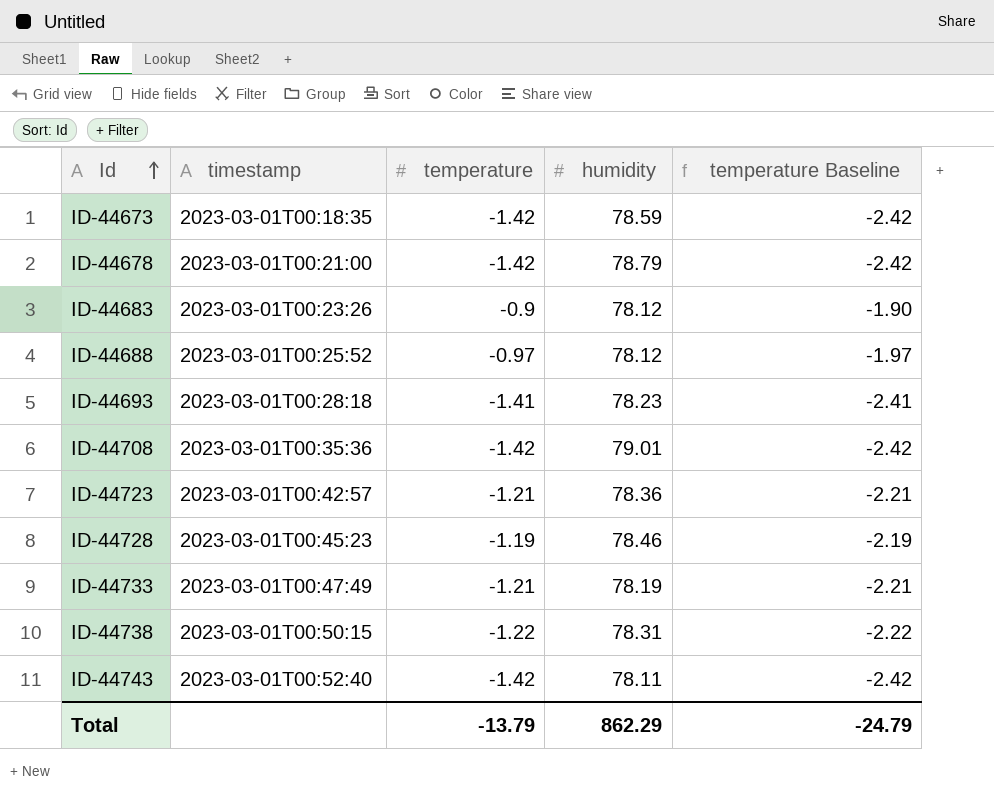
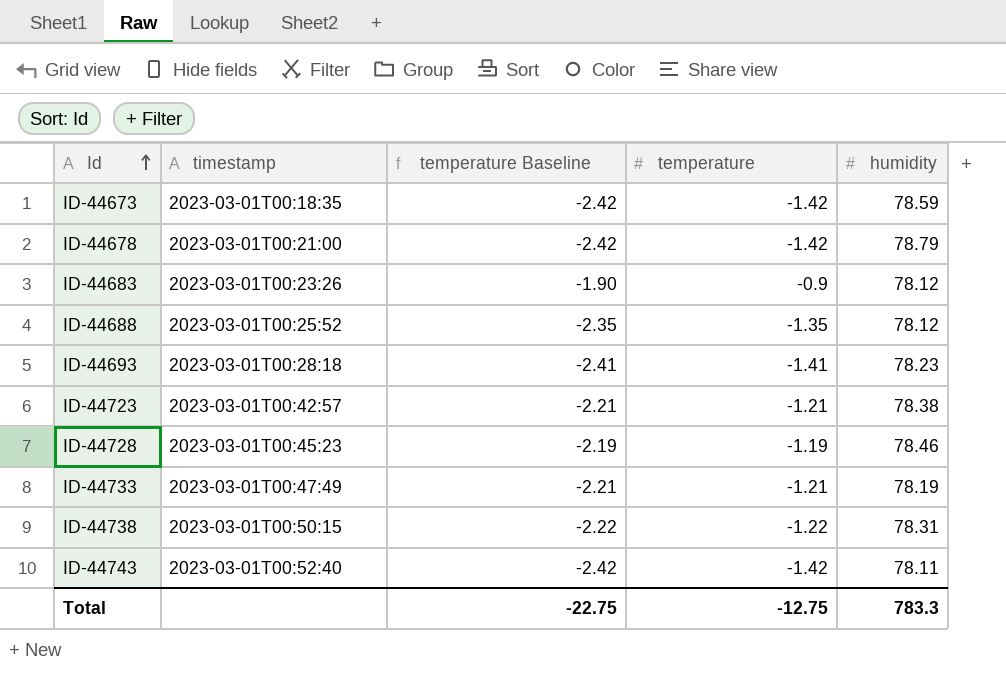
column temperature Baseline | position: 5 -> 3
row ID-44708: 2023-03-01T00:35:36 | -1.42 | 79.01 | -2.42 -> none
ID-44688 | temperature Baseline: -1.97 -> -2.35
ID-44688 | temperature: -0.97 -> -1.35
ID-44723 | humidity: 78.36 -> 78.38
Total | temperature Baseline: -24.79 -> -22.75
Total | temperature: -13.79 -> -12.75
Total | humidity: 862.29 -> 783.3

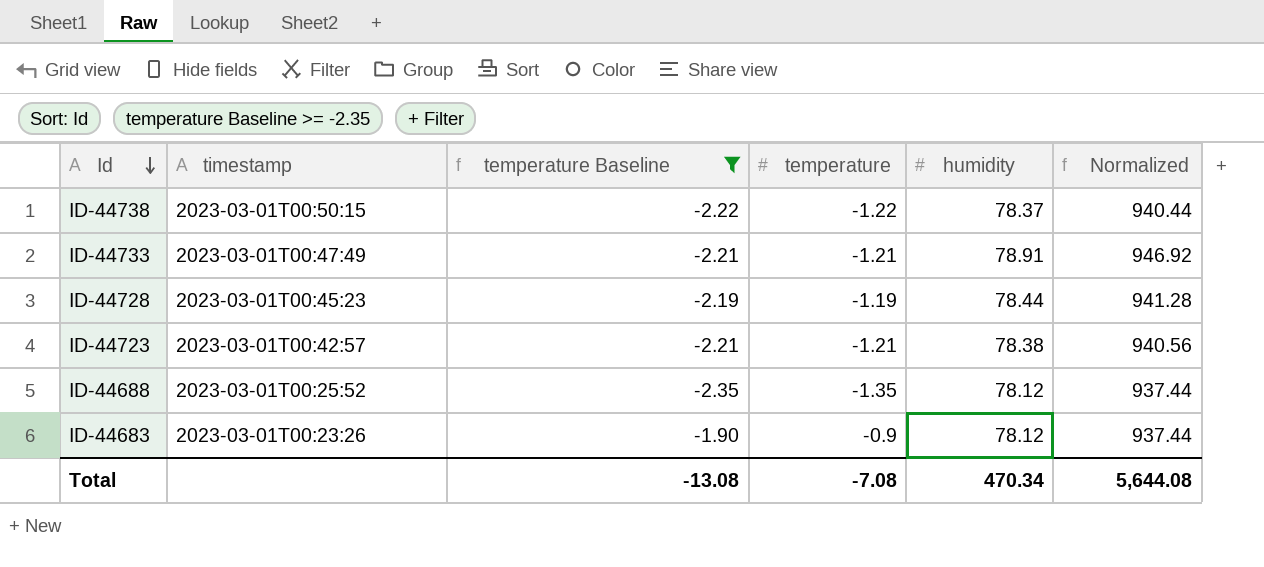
filter: none -> temperature Baseline >= -2.35
row order: Id ascending -> Id descending
column Normalized | formula: none -> [humidity] * 12
ID-44738 | humidity: 78.31 -> 78.37
ID-44733 | humidity: 78.19 -> 78.91
ID-44728 | humidity: 78.46 -> 78.44
Total | temperature Baseline: -22.75 -> -13.08
Total | temperature: -12.75 -> -7.08
Total | humidity: 783.3 -> 470.34

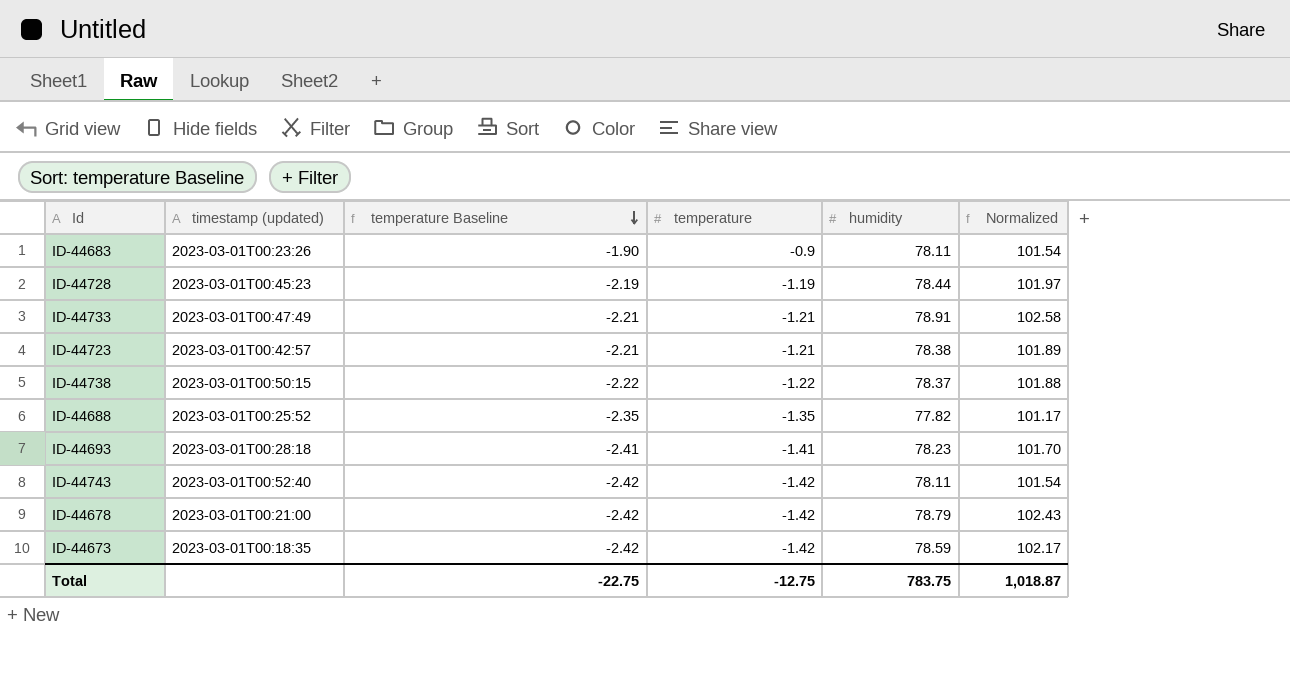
filter: temperature Baseline >= -2.35 -> none
row order: Id descending -> temperature Baseline descending
column name: timestamp -> timestamp (updated)
column Normalized | formula: [humidity] * 12 -> [humidity] * 1.3
ID-44683 | humidity: 78.12 -> 78.11
ID-44688 | humidity: 78.12 -> 77.82
Total | temperature Baseline: -13.08 -> -22.75
Total | temperature: -7.08 -> -12.75
Total | humidity: 470.34 -> 783.75
Total | Normalized: 5,644.08 -> 1,018.87

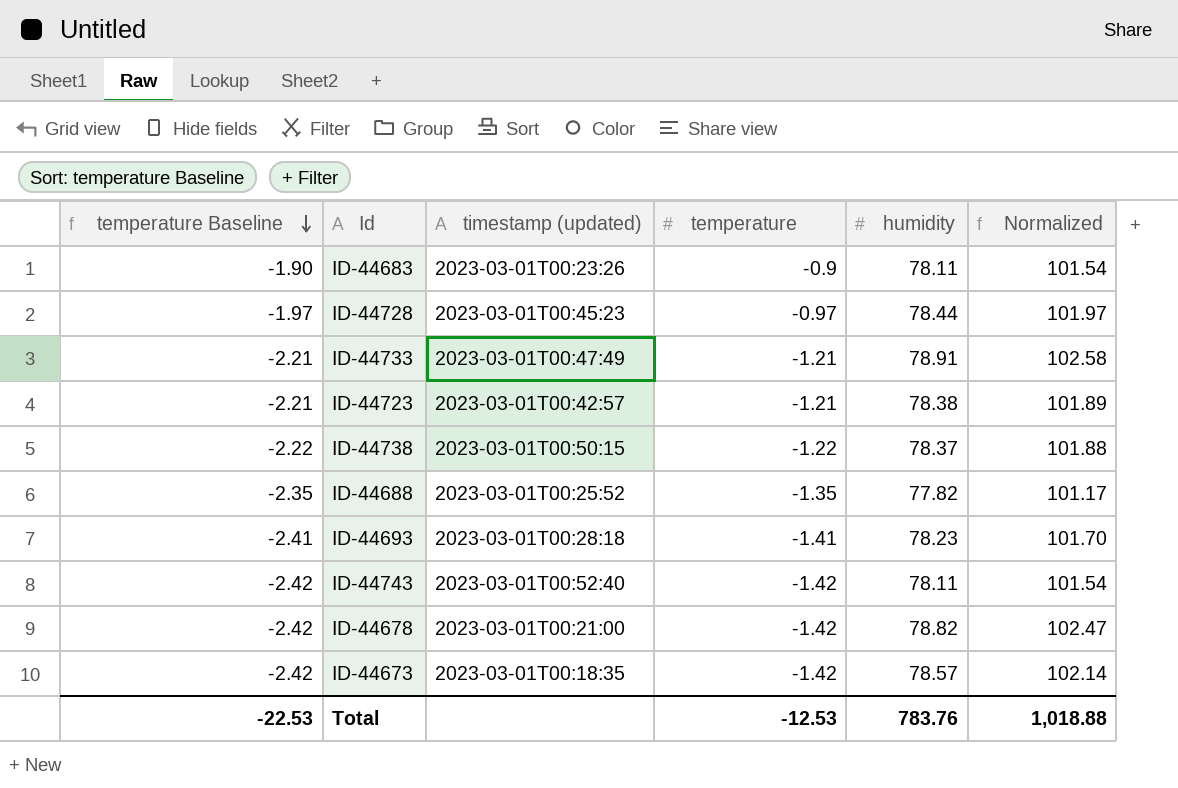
column temperature Baseline | position: 3 -> 1
ID-44728 | temperature Baseline: -2.19 -> -1.97
ID-44728 | temperature: -1.19 -> -0.97
ID-44678 | humidity: 78.79 -> 78.82
ID-44678 | Normalized: 102.43 -> 102.47
ID-44673 | humidity: 78.59 -> 78.57
ID-44673 | Normalized: 102.17 -> 102.14
Total | temperature Baseline: -22.75 -> -22.53
Total | temperature: -12.75 -> -12.53
Total | humidity: 783.75 -> 783.76
Total | Normalized: 1,018.87 -> 1,018.88

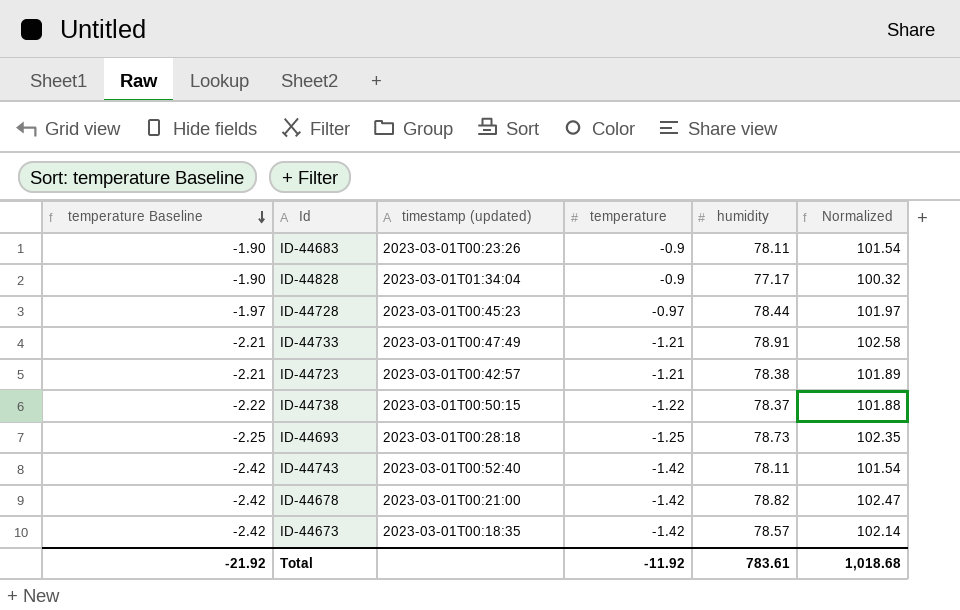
row ID-44688: -2.35 | 2023-03-01T00:25:52 | -1.35 | 77.82 | 101.17 -> none
row ID-44828: none -> -1.90 | 2023-03-01T01:34:04 | -0.9 | 77.17 | 100.32
ID-44693 | temperature Baseline: -2.41 -> -2.25
ID-44693 | temperature: -1.41 -> -1.25
ID-44693 | humidity: 78.23 -> 78.73
ID-44693 | Normalized: 101.70 -> 102.35
Total | temperature Baseline: -22.53 -> -21.92
Total | temperature: -12.53 -> -11.92
Total | humidity: 783.76 -> 783.61
Total | Normalized: 1,018.88 -> 1,018.68

